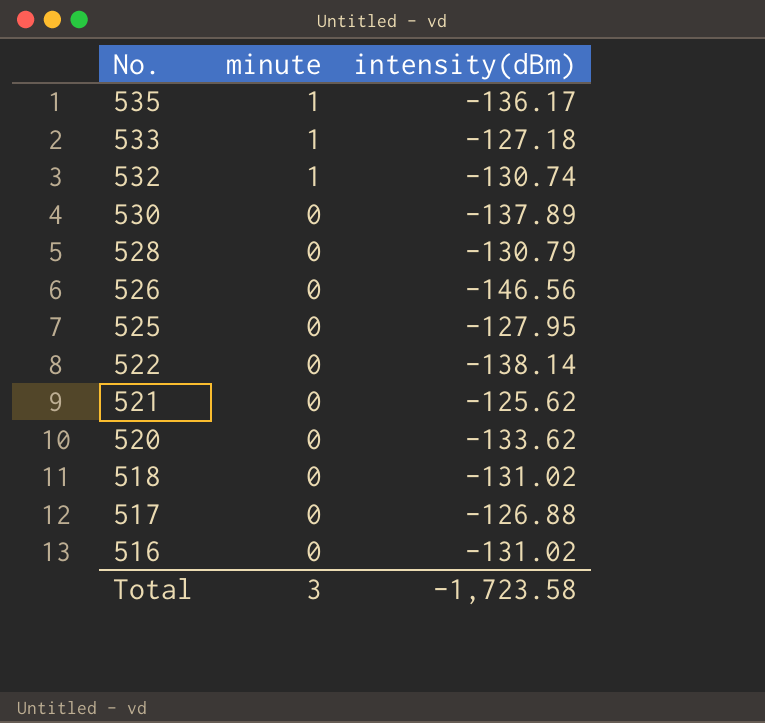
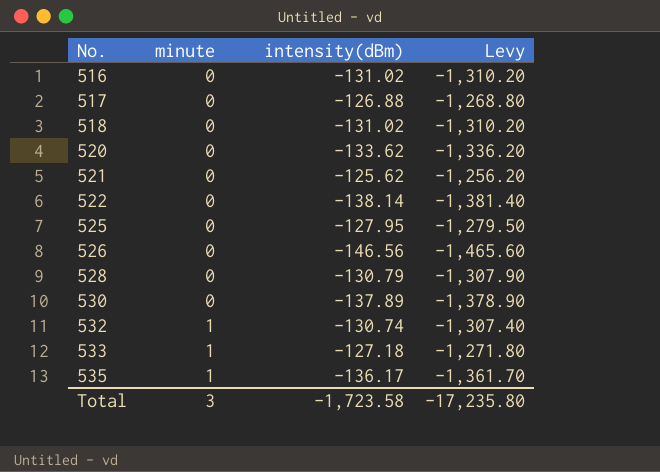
row order: No. descending -> No. ascending
column Levy | formula: none -> [intensity(dBm)] * 10

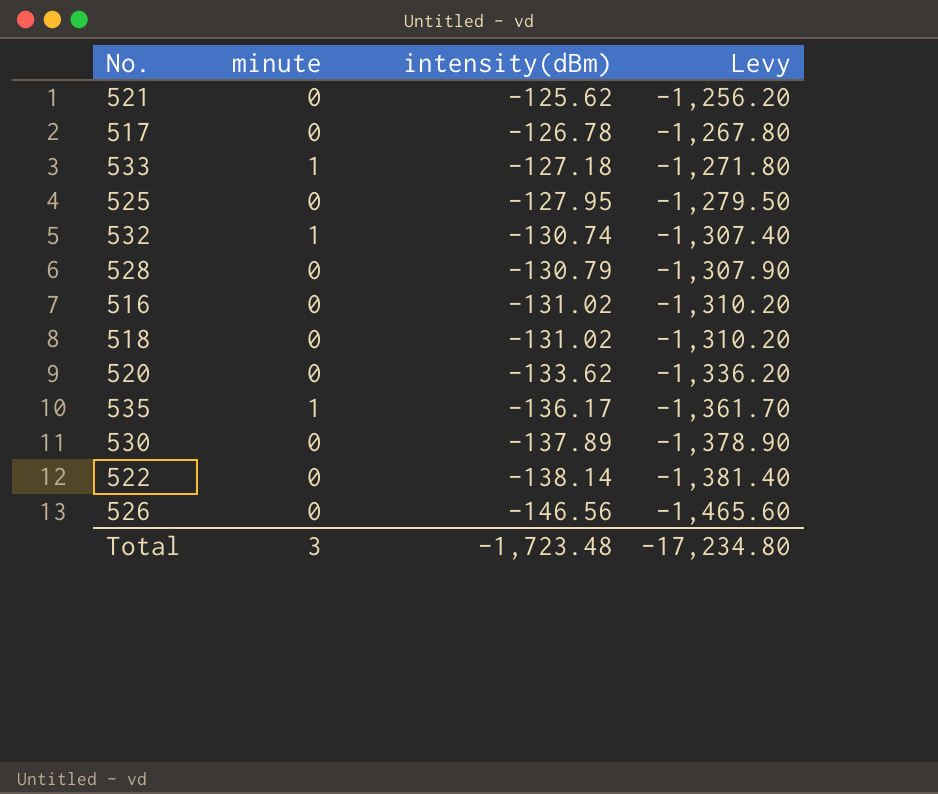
row order: No. ascending -> intensity(dBm) descending
517 | intensity(dBm): -126.88 -> -126.78
517 | Levy: -1,268.80 -> -1,267.80
Total | intensity(dBm): -1,723.58 -> -1,723.48
Total | Levy: -17,235.80 -> -17,234.80

